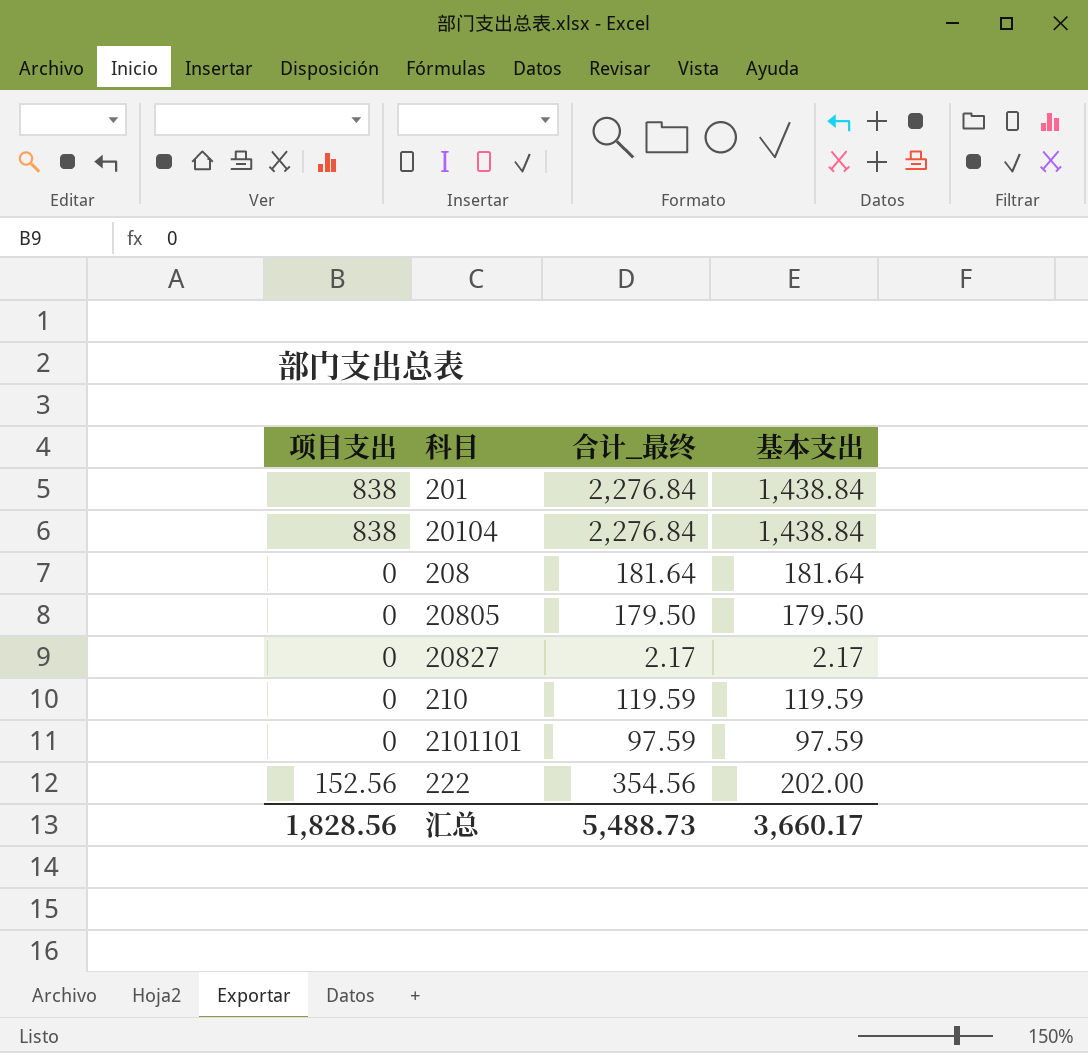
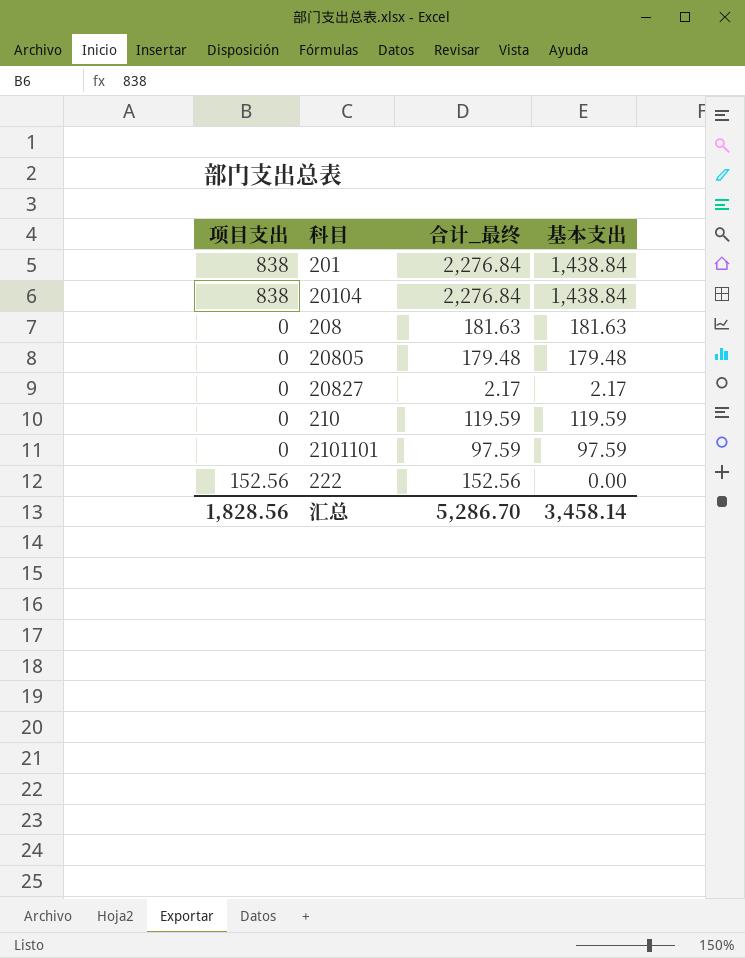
208 | 合计_最终: 181.64 -> 181.63
208 | 基本支出: 181.64 -> 181.63
20805 | 合计_最终: 179.50 -> 179.48
20805 | 基本支出: 179.50 -> 179.48
222 | 合计_最终: 354.56 -> 152.56
222 | 基本支出: 202.00 -> 0.00
汇总 | 合计_最终: 5,488.73 -> 5,286.70
汇总 | 基本支出: 3,660.17 -> 3,458.14

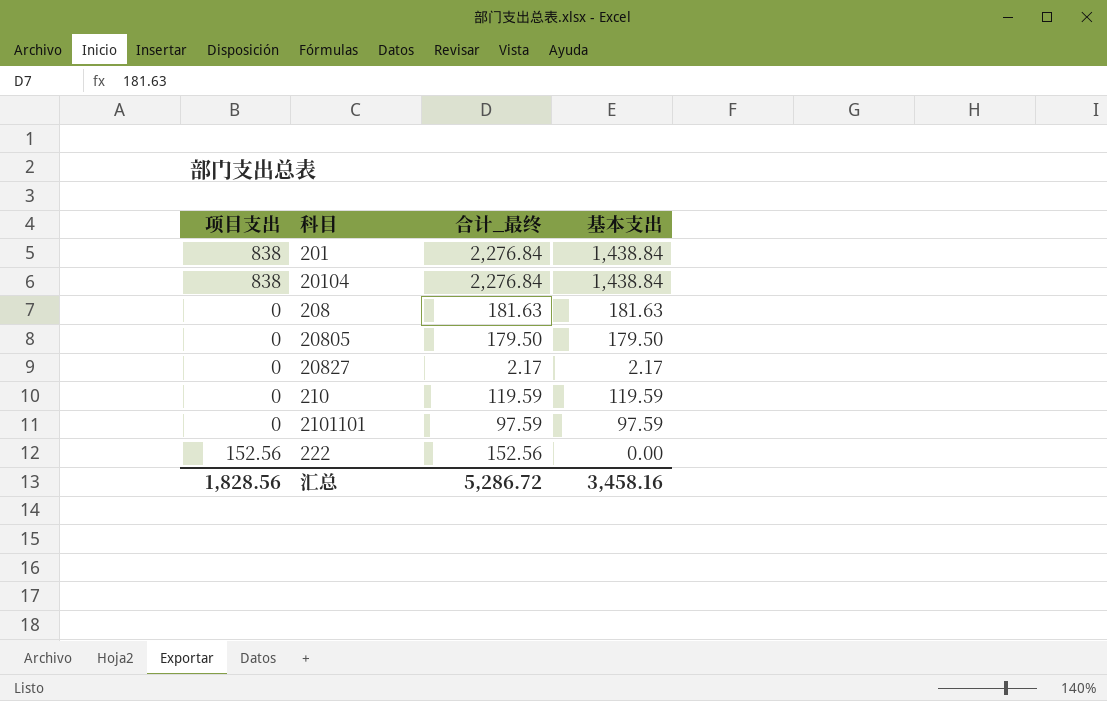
20805 | 合计_最终: 179.48 -> 179.50
20805 | 基本支出: 179.48 -> 179.50
汇总 | 合计_最终: 5,286.70 -> 5,286.72
汇总 | 基本支出: 3,458.14 -> 3,458.16

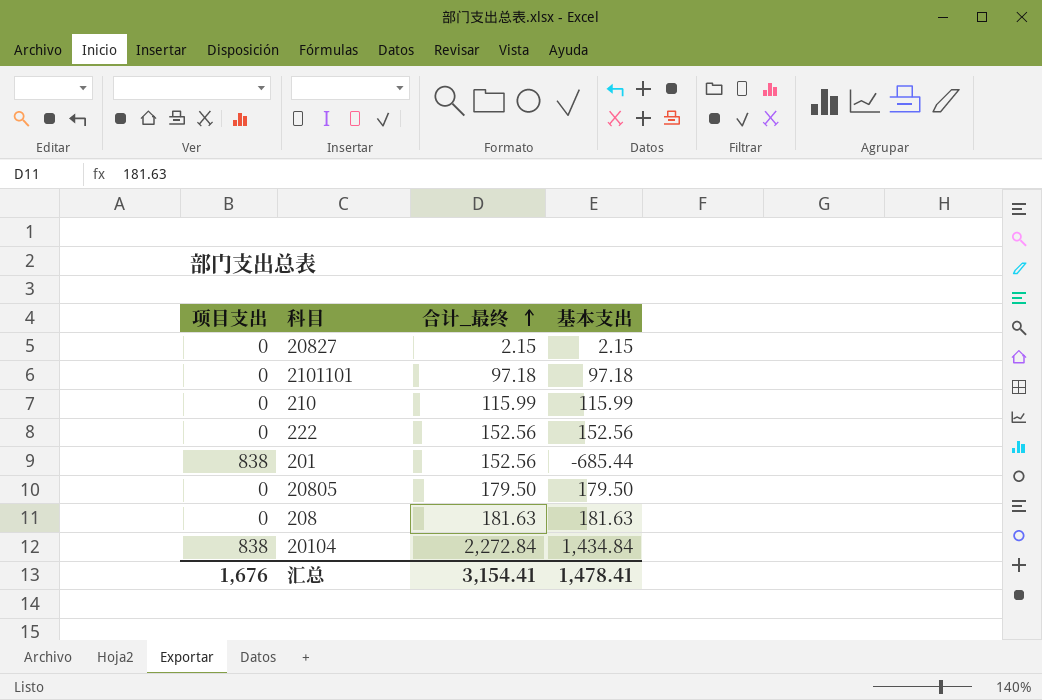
row order: none -> 合计_最终 ascending
20827 | 合计_最终: 2.17 -> 2.15
20827 | 基本支出: 2.17 -> 2.15
2101101 | 合计_最终: 97.59 -> 97.18
2101101 | 基本支出: 97.59 -> 97.18
210 | 合计_最终: 119.59 -> 115.99
210 | 基本支出: 119.59 -> 115.99
222 | 项目支出: 152.56 -> 0
222 | 基本支出: 0.00 -> 152.56
201 | 合计_最终: 2,276.84 -> 152.56
201 | 基本支出: 1,438.84 -> -685.44
20104 | 合计_最终: 2,276.84 -> 2,272.84
20104 | 基本支出: 1,438.84 -> 1,434.84
汇总 | 项目支出: 1,828.56 -> 1,676
汇总 | 合计_最终: 5,286.72 -> 3,154.41
汇总 | 基本支出: 3,458.16 -> 1,478.41

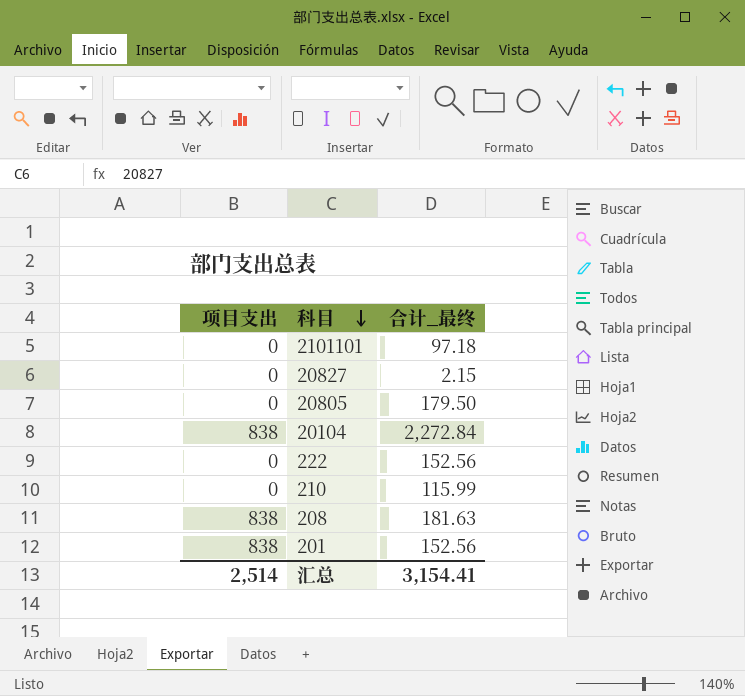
row order: 合计_最终 ascending -> 科目 descending
column 基本支出 | formula: [合计_最终] - [项目支出] -> none
208 | 项目支出: 0 -> 838
汇总 | 项目支出: 1,676 -> 2,514

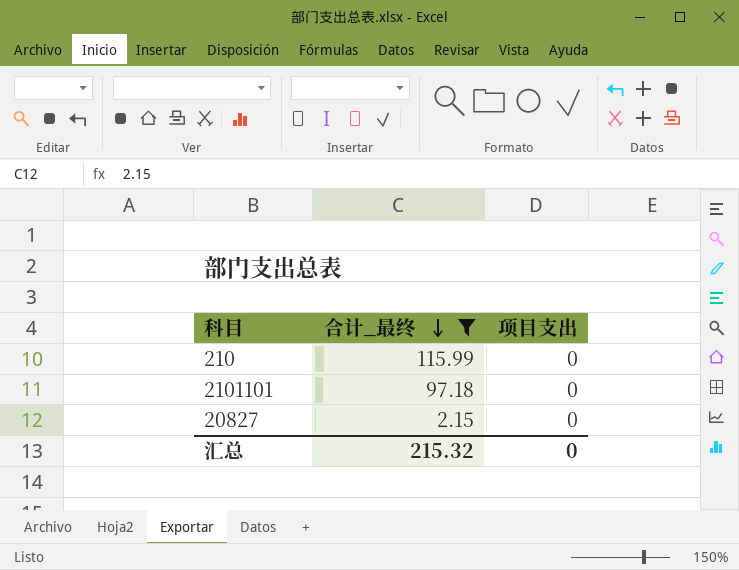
filter: none -> 合计_最终 <= 115.99
row order: 科目 descending -> 合计_最终 descending
column 项目支出 | position: 1 -> 3
汇总 | 合计_最终: 3,154.41 -> 215.32
汇总 | 项目支出: 2,514 -> 0

